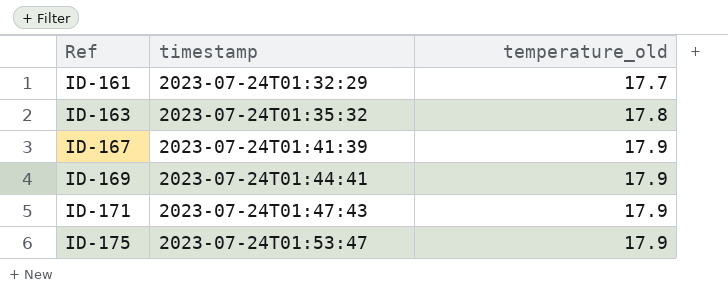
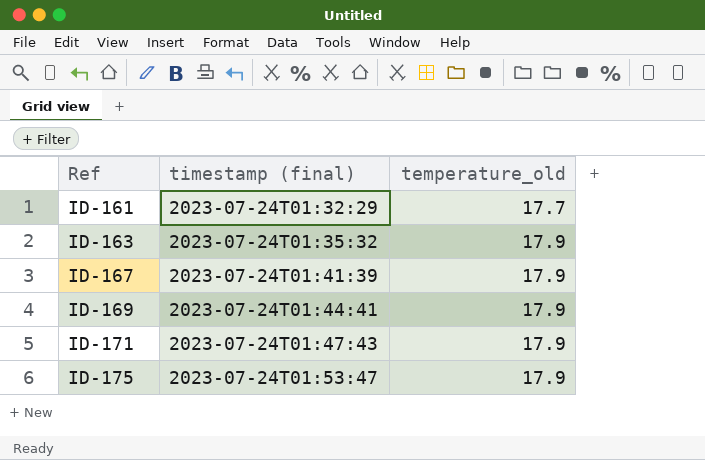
column name: timestamp -> timestamp (final)
ID-163 | temperature_old: 17.8 -> 17.9

